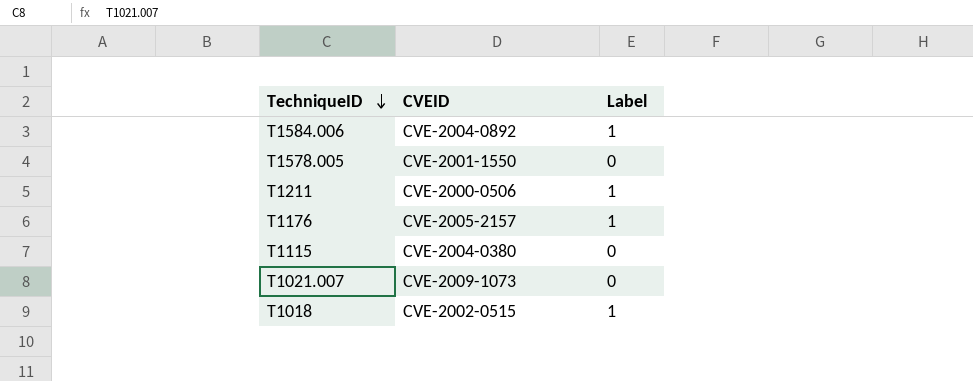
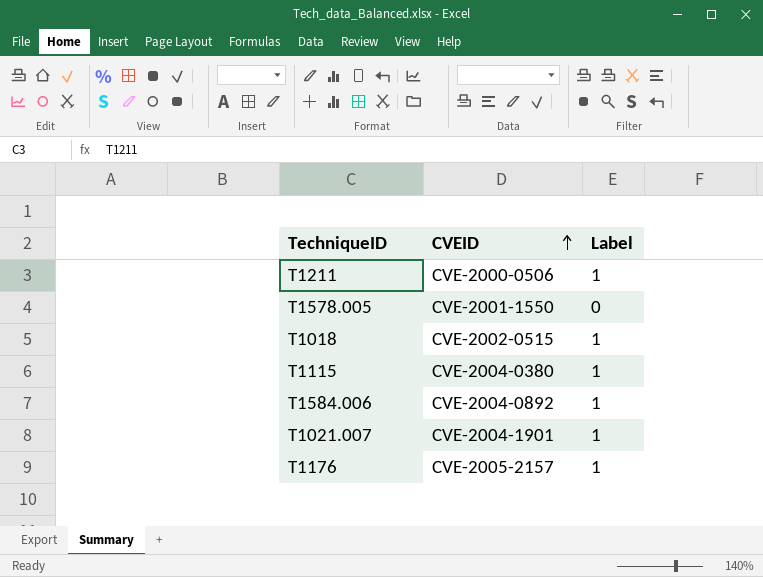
row order: TechniqueID descending -> CVEID ascending
T1115 | Label: 0 -> 1
T1021.007 | CVEID: CVE-2009-1073 -> CVE-2004-1901
T1021.007 | Label: 0 -> 1

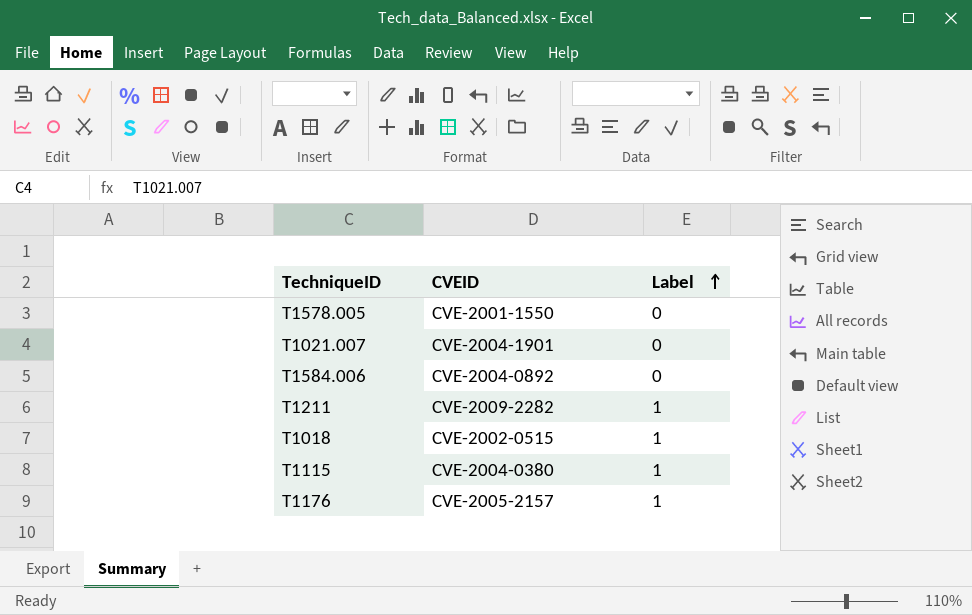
row order: CVEID ascending -> Label ascending
T1021.007 | Label: 1 -> 0
T1584.006 | Label: 1 -> 0
T1211 | CVEID: CVE-2000-0506 -> CVE-2009-2282

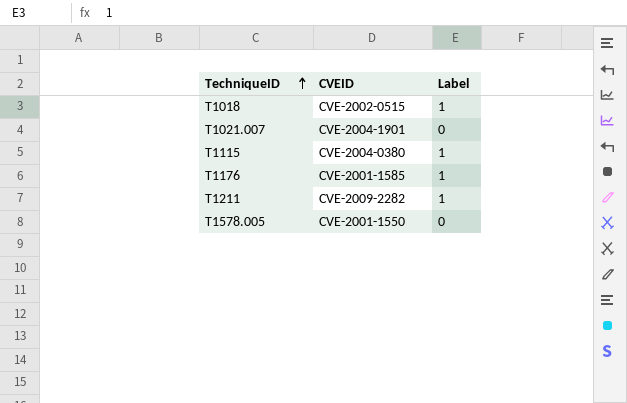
row order: Label ascending -> TechniqueID ascending
row T1584.006: CVE-2004-0892 | 0 -> none
T1176 | CVEID: CVE-2005-2157 -> CVE-2001-1585

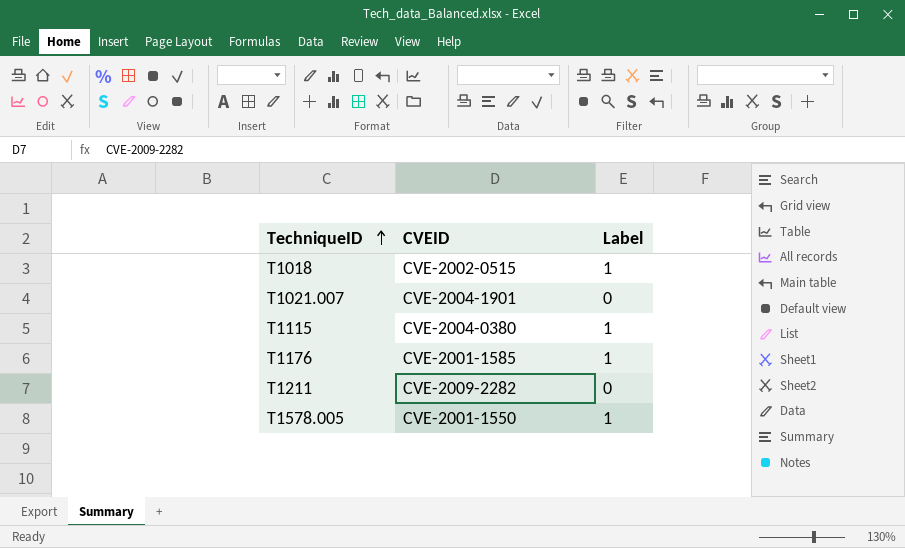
T1211 | Label: 1 -> 0
T1578.005 | Label: 0 -> 1

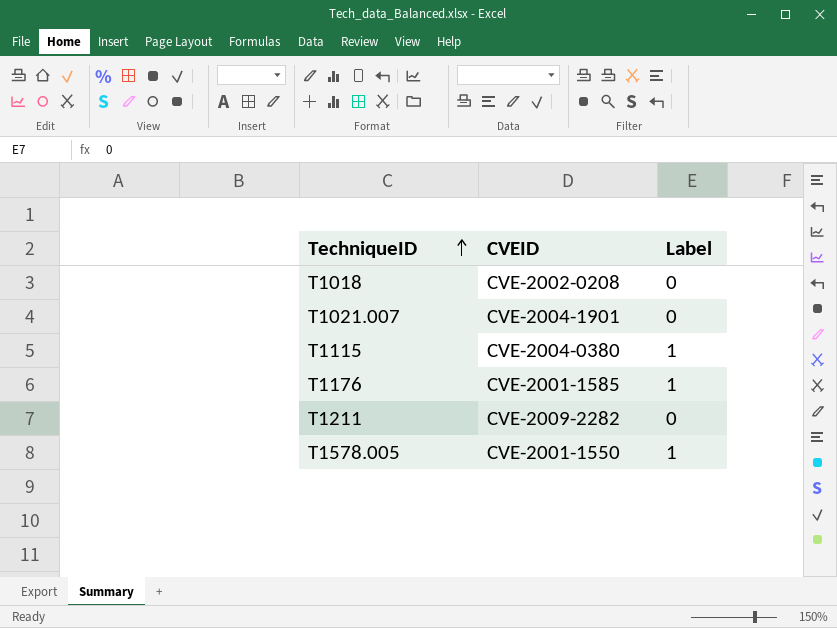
T1018 | CVEID: CVE-2002-0515 -> CVE-2002-0208
T1018 | Label: 1 -> 0

